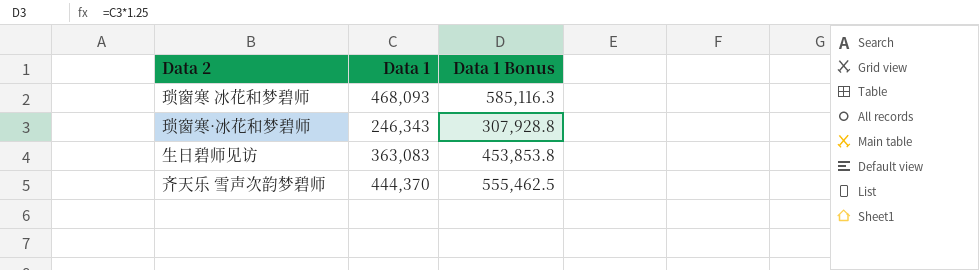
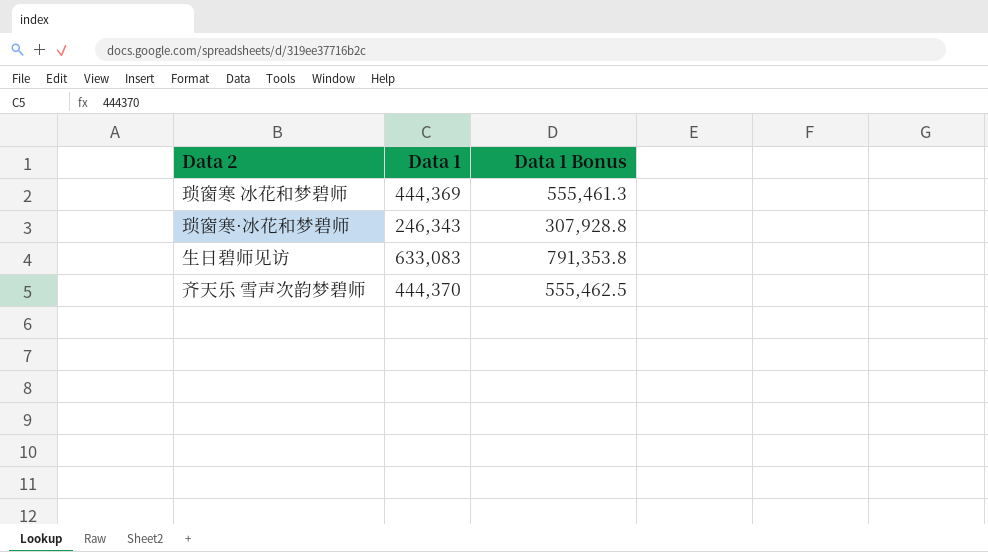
琐窗寒 冰花和梦碧师 | Data 1: 468,093 -> 444,369
琐窗寒 冰花和梦碧师 | Data 1 Bonus: 585,116.3 -> 555,461.3
生日碧师见访 | Data 1: 363,083 -> 633,083
生日碧师见访 | Data 1 Bonus: 453,853.8 -> 791,353.8

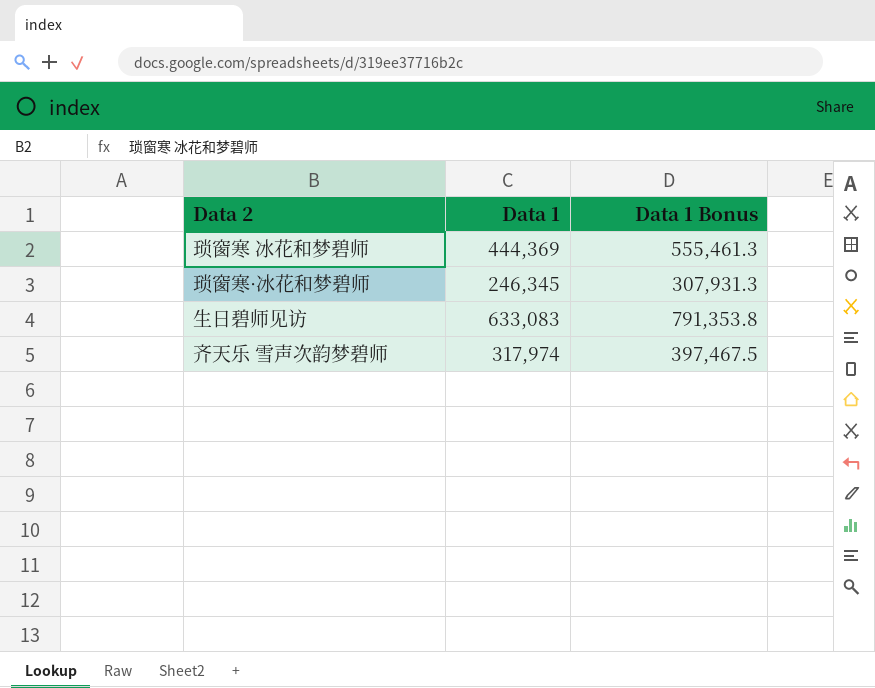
琐窗寒·冰花和梦碧师 | Data 1: 246,343 -> 246,345
琐窗寒·冰花和梦碧师 | Data 1 Bonus: 307,928.8 -> 307,931.3
齐天乐 雪声次韵梦碧师 | Data 1: 444,370 -> 317,974
齐天乐 雪声次韵梦碧师 | Data 1 Bonus: 555,462.5 -> 397,467.5

